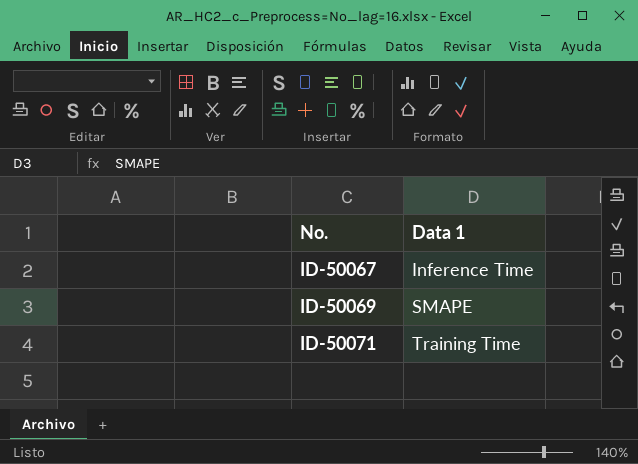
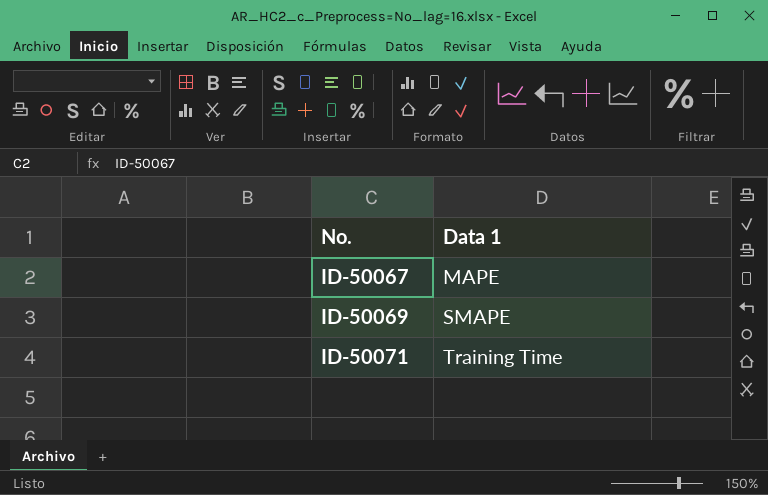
ID-50067 | Data 1: Inference Time -> MAPE

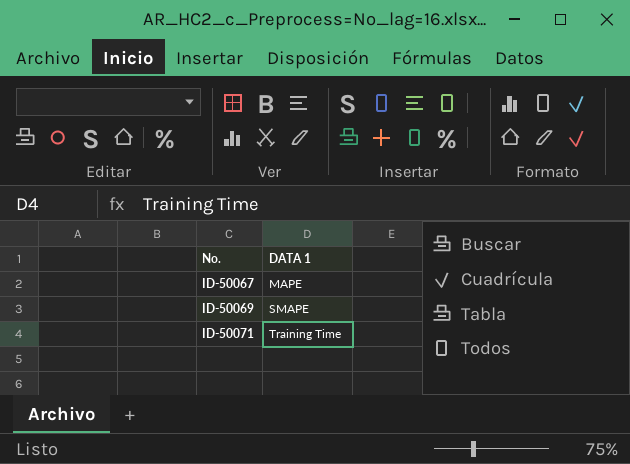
column name: Data 1 -> DATA 1

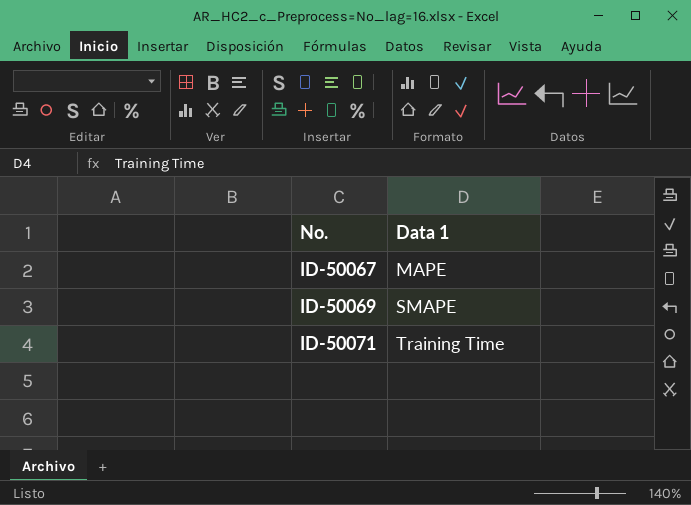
column name: DATA 1 -> Data 1

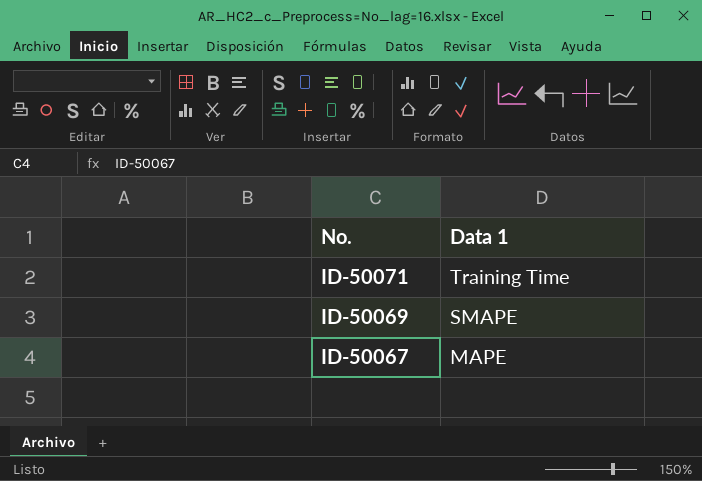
row order: No. ascending -> No. descending

